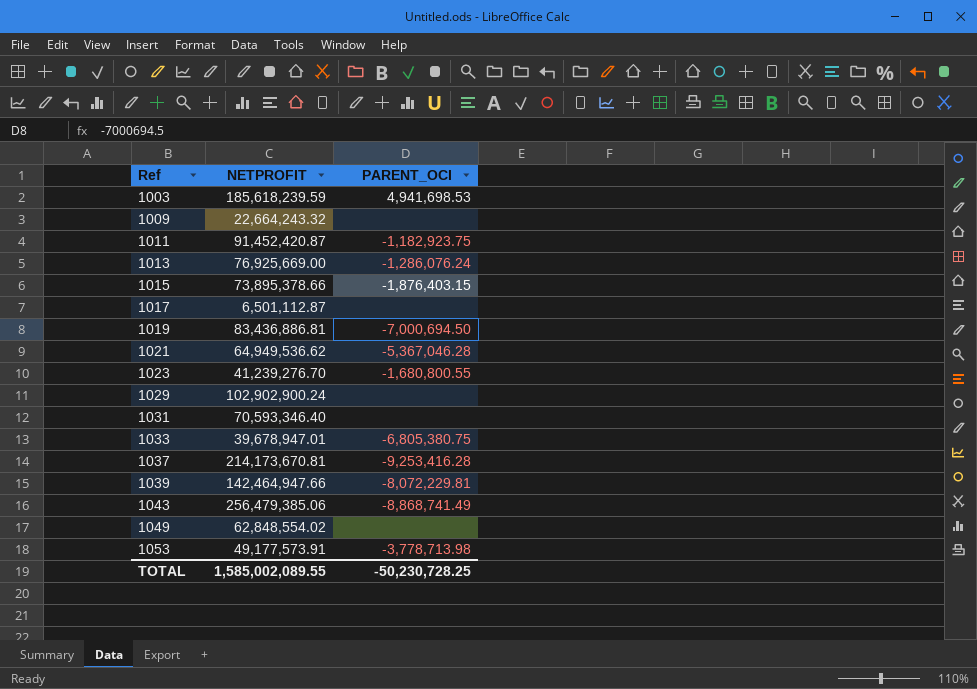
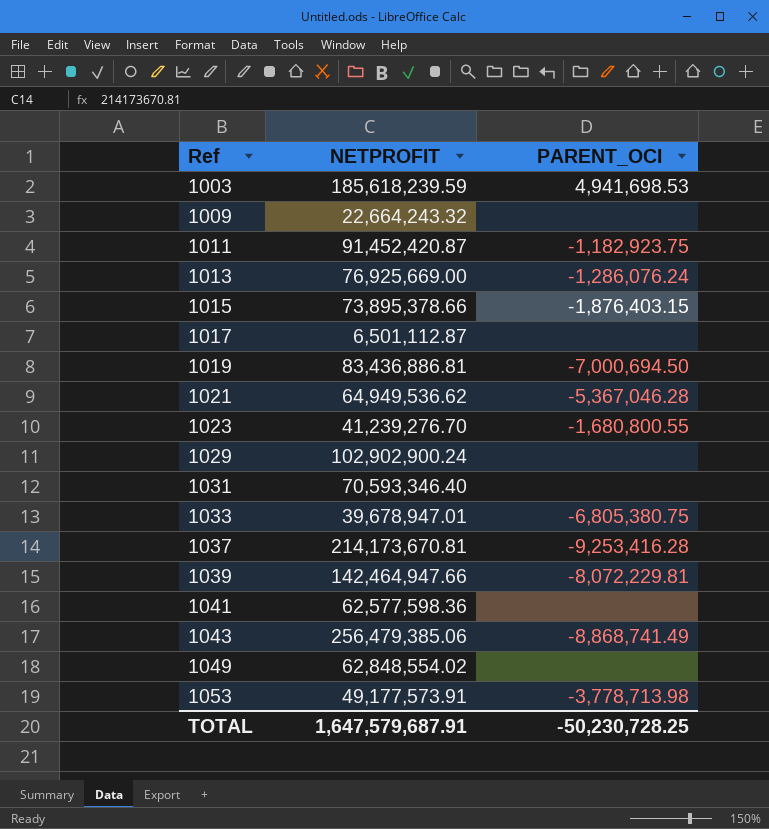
row 1041: none -> 62,577,598.36 | none
TOTAL | NETPROFIT: 1,585,002,089.55 -> 1,647,579,687.91

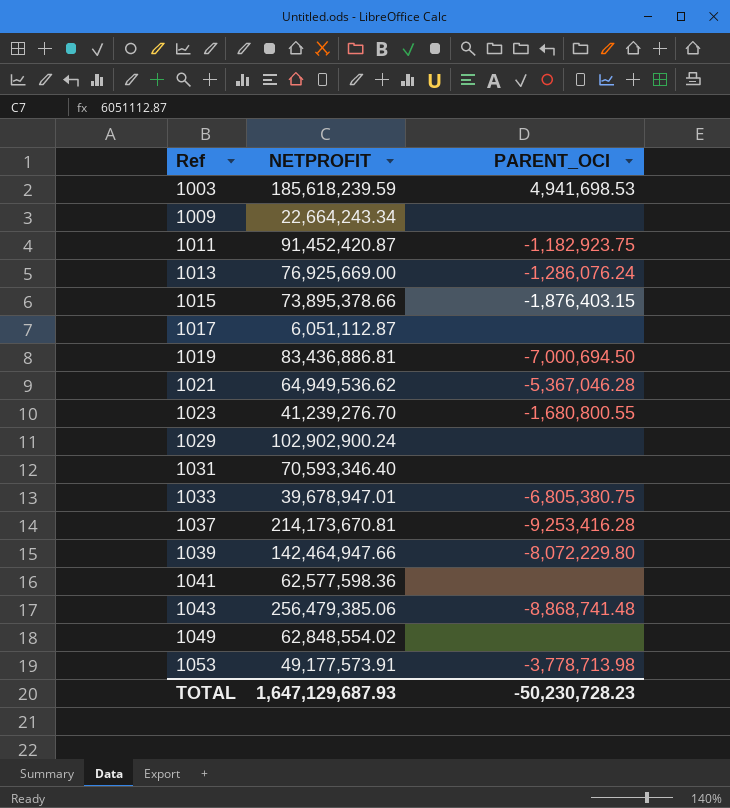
1009 | NETPROFIT: 22,664,243.32 -> 22,664,243.34
1017 | NETPROFIT: 6,501,112.87 -> 6,051,112.87
1039 | PARENT_OCI: -8,072,229.81 -> -8,072,229.80
1043 | PARENT_OCI: -8,868,741.49 -> -8,868,741.48
TOTAL | NETPROFIT: 1,647,579,687.91 -> 1,647,129,687.93
TOTAL | PARENT_OCI: -50,230,728.25 -> -50,230,728.23

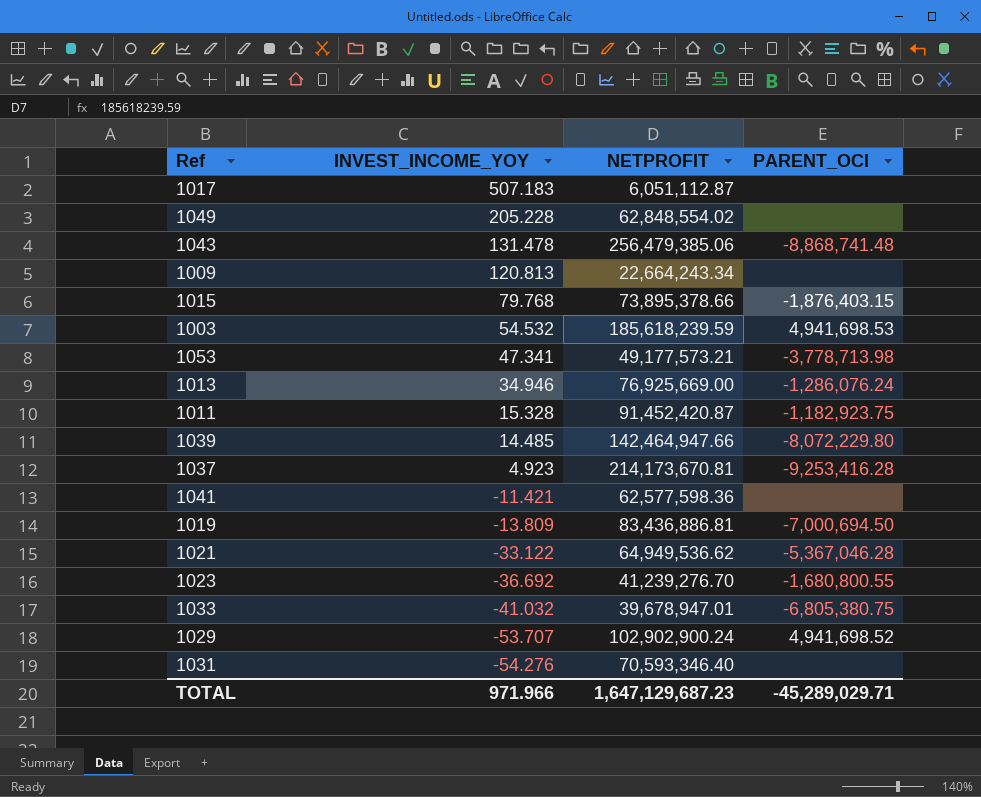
row order: Ref ascending -> INVEST_INCOME_YOY descending
column INVEST_INCOME_YOY | position: none -> 2
1053 | NETPROFIT: 49,177,573.91 -> 49,177,573.21
1029 | PARENT_OCI: none -> 4,941,698.52
TOTAL | NETPROFIT: 1,647,129,687.93 -> 1,647,129,687.23
TOTAL | PARENT_OCI: -50,230,728.23 -> -45,289,029.71

